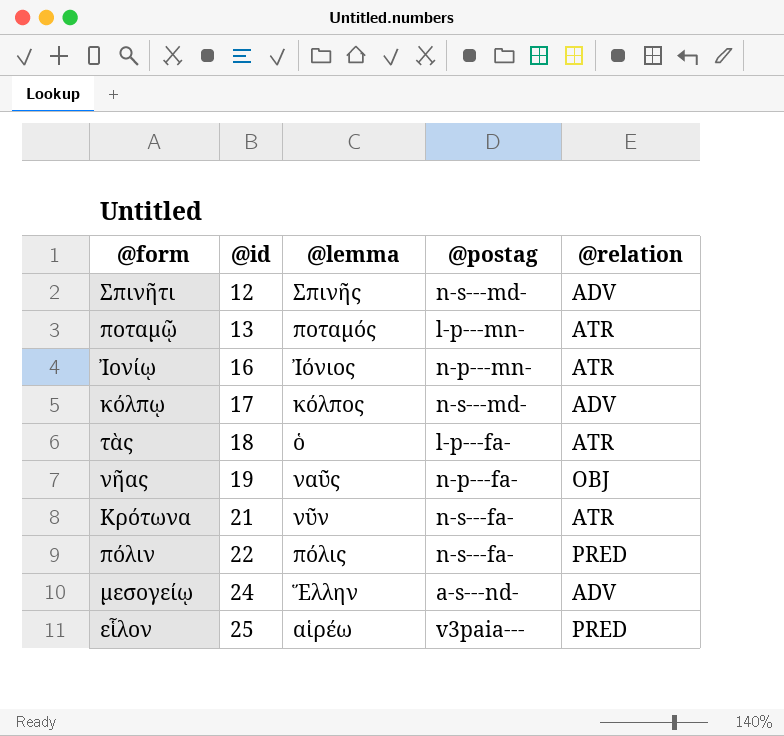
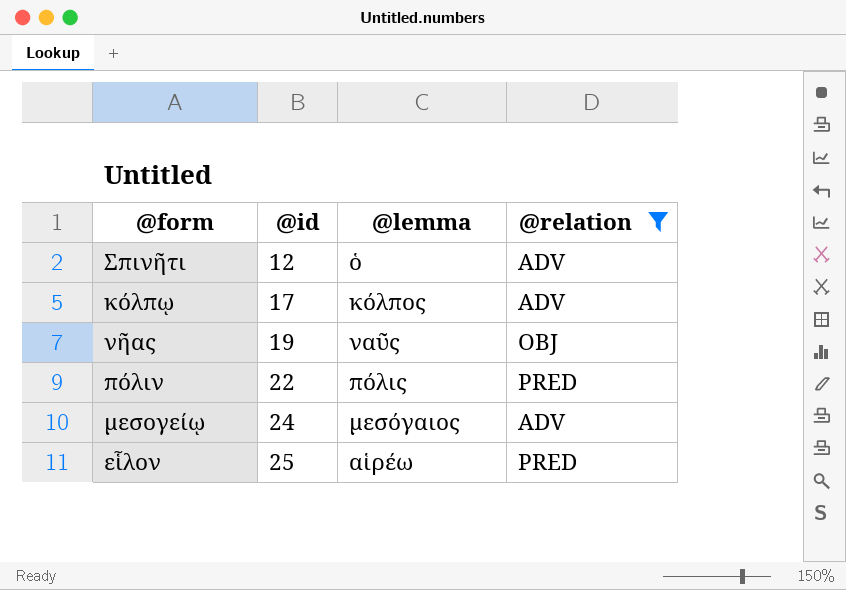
filter: none -> @relation != ATR
column @postag | position: 4 -> none
Σπινῆτι | @lemma: Σπινῆς -> ὁ
μεσογείῳ | @lemma: Ἕλλην -> μεσόγαιος

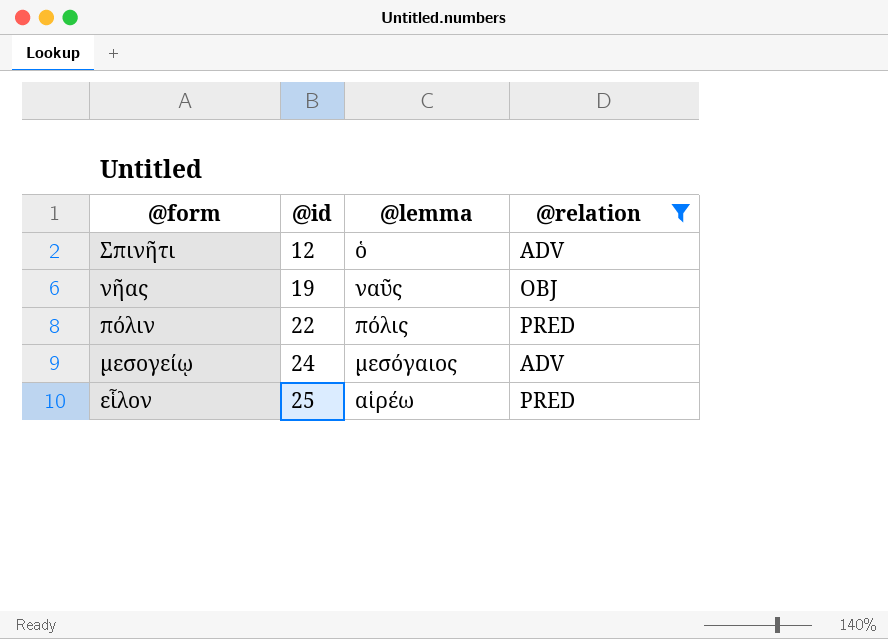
row κόλπῳ: 17 | κόλπος | ADV -> none

